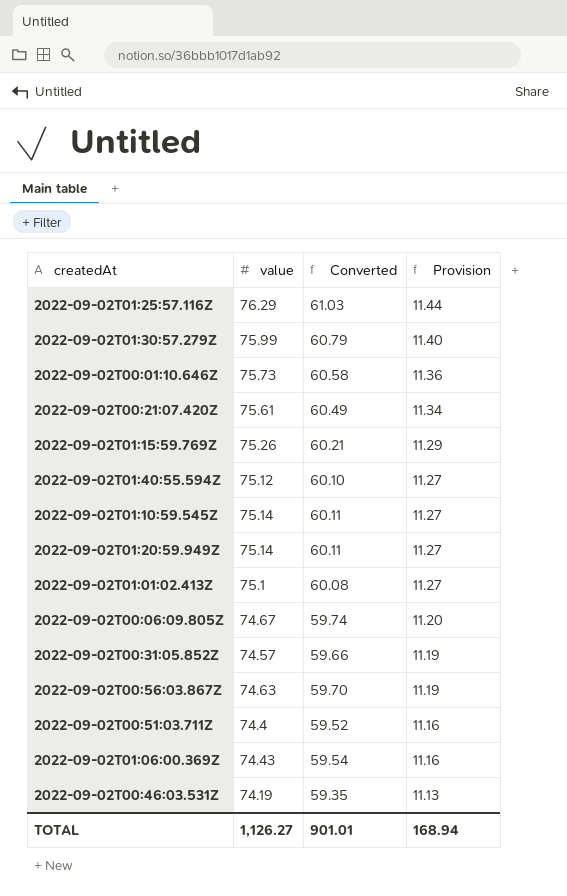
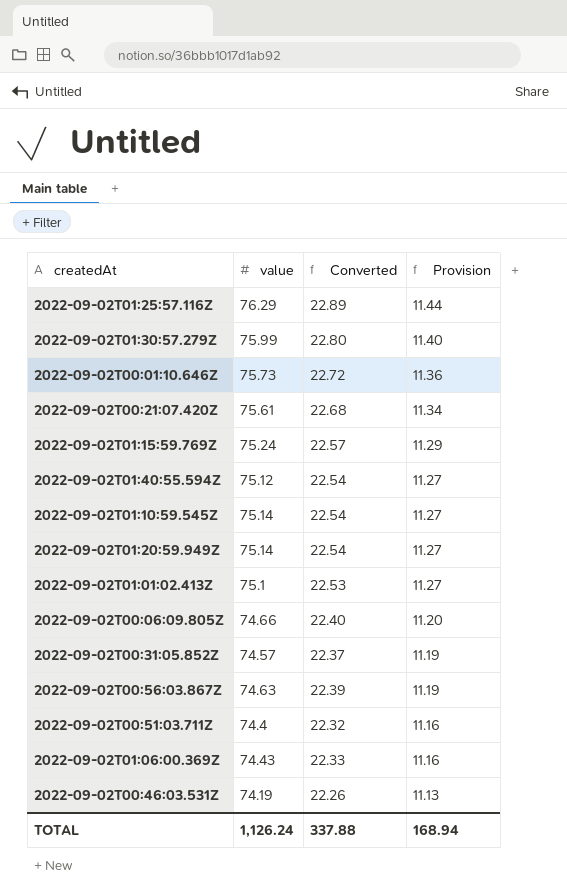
column Converted | formula: [value] * 0.8 -> [value] * 0.3
2022-09-02T01:15:59.769Z | value: 75.26 -> 75.24
2022-09-02T00:06:09.805Z | value: 74.67 -> 74.66
TOTAL | value: 1,126.27 -> 1,126.24
TOTAL | Converted: 901.01 -> 337.88

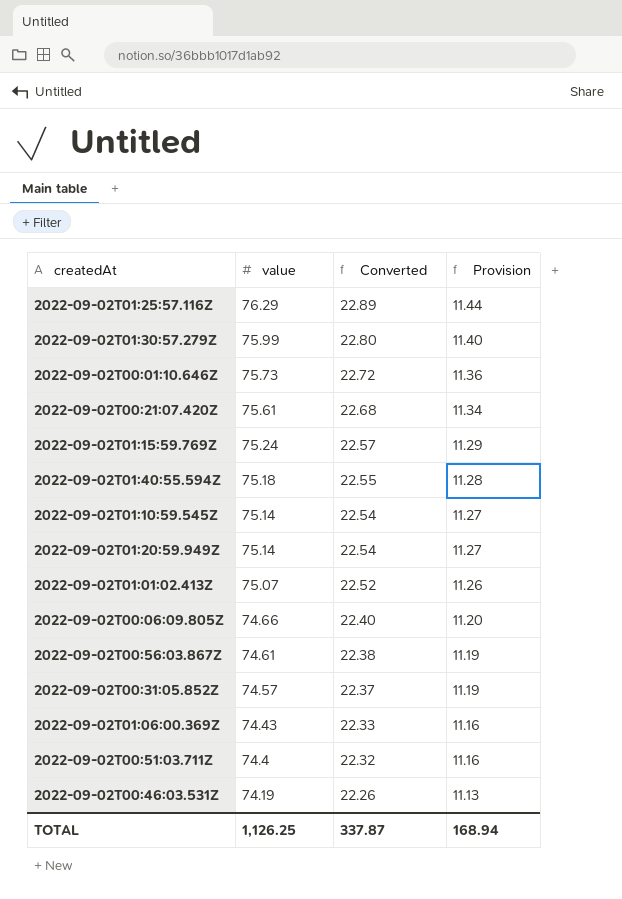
row order: Provision descending -> value descending
2022-09-02T01:40:55.594Z | value: 75.12 -> 75.18
2022-09-02T01:40:55.594Z | Converted: 22.54 -> 22.55
2022-09-02T01:40:55.594Z | Provision: 11.27 -> 11.28
2022-09-02T01:01:02.413Z | value: 75.1 -> 75.07
2022-09-02T01:01:02.413Z | Converted: 22.53 -> 22.52
2022-09-02T01:01:02.413Z | Provision: 11.27 -> 11.26
2022-09-02T00:56:03.867Z | value: 74.63 -> 74.61
2022-09-02T00:56:03.867Z | Converted: 22.39 -> 22.38
TOTAL | value: 1,126.24 -> 1,126.25
TOTAL | Converted: 337.88 -> 337.87

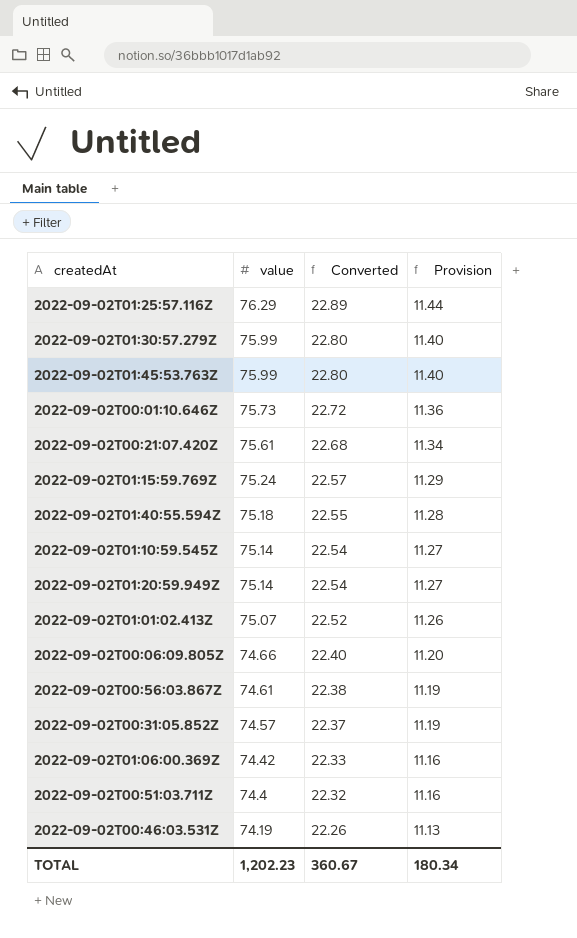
row 2022-09-02T01:45:53.763Z: none -> 75.99 | 22.80 | 11.40
2022-09-02T01:06:00.369Z | value: 74.43 -> 74.42
TOTAL | value: 1,126.25 -> 1,202.23
TOTAL | Converted: 337.87 -> 360.67
TOTAL | Provision: 168.94 -> 180.34

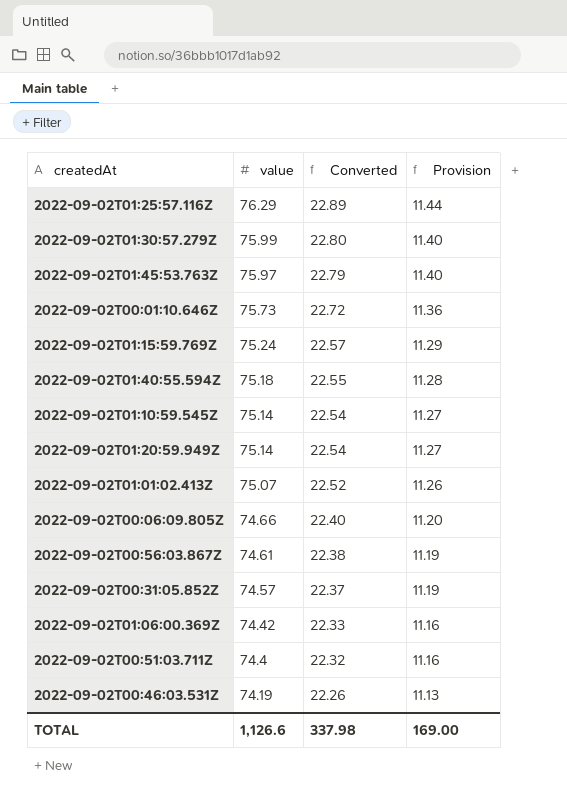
row 2022-09-02T00:21:07.420Z: 75.61 | 22.68 | 11.34 -> none
2022-09-02T01:45:53.763Z | value: 75.99 -> 75.97
2022-09-02T01:45:53.763Z | Converted: 22.80 -> 22.79
TOTAL | value: 1,202.23 -> 1,126.6
TOTAL | Converted: 360.67 -> 337.98
TOTAL | Provision: 180.34 -> 169.00

